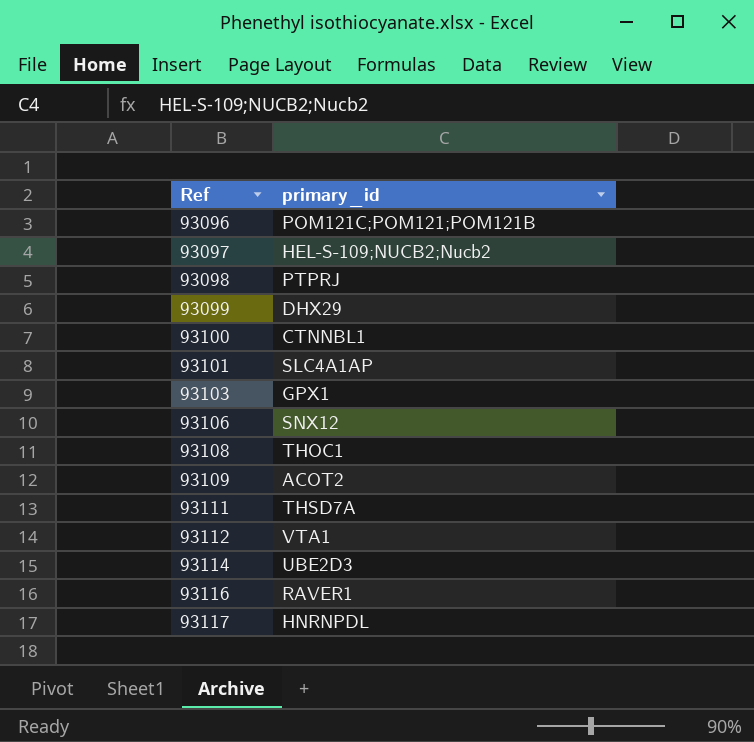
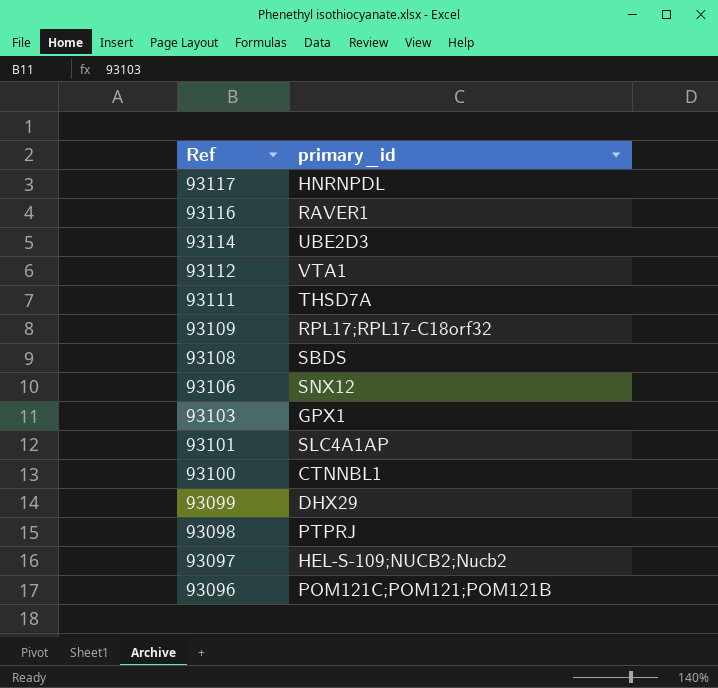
row order: Ref ascending -> Ref descending
93109 | primary_id: ACOT2 -> RPL17;RPL17-C18orf32
93108 | primary_id: THOC1 -> SBDS

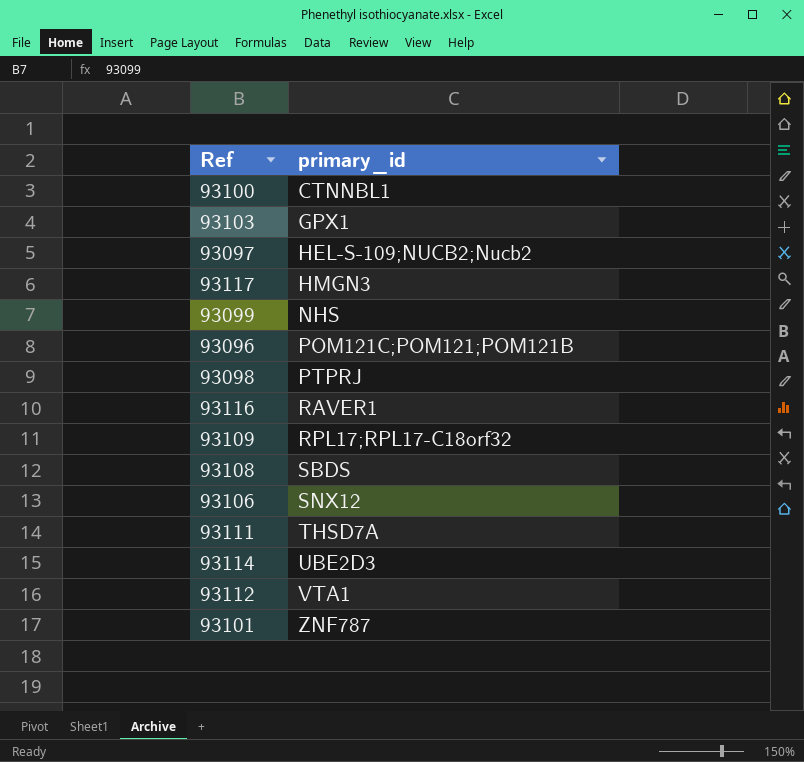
row order: Ref descending -> primary_id ascending
93117 | primary_id: HNRNPDL -> HMGN3
93099 | primary_id: DHX29 -> NHS
93101 | primary_id: SLC4A1AP -> ZNF787

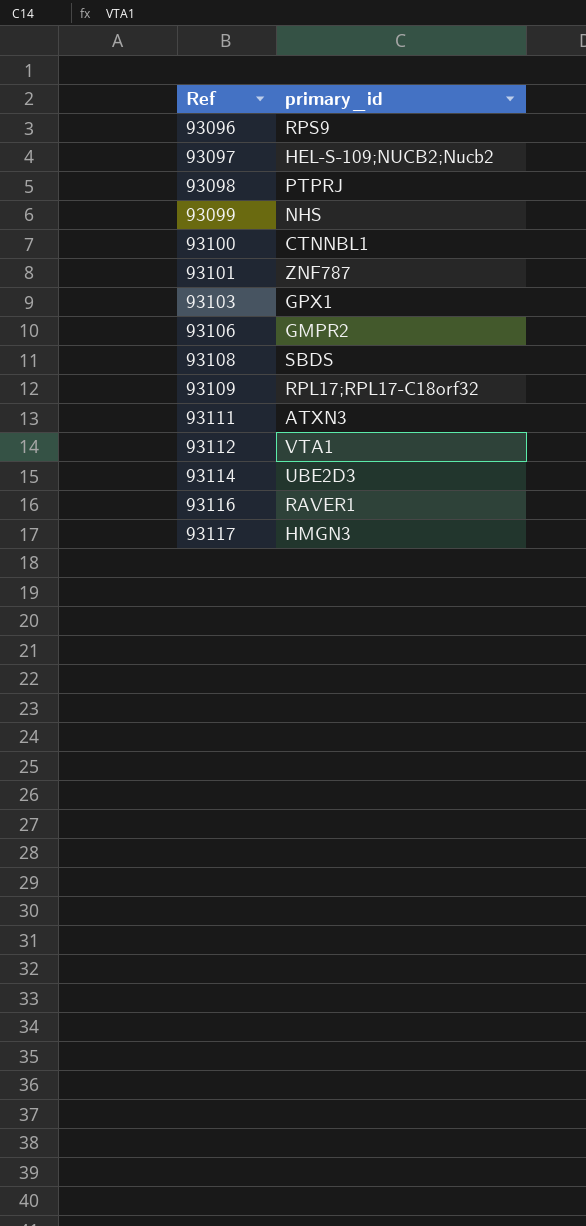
row order: primary_id ascending -> Ref ascending
93096 | primary_id: POM121C;POM121;POM121B -> RPS9
93106 | primary_id: SNX12 -> GMPR2
93111 | primary_id: THSD7A -> ATXN3

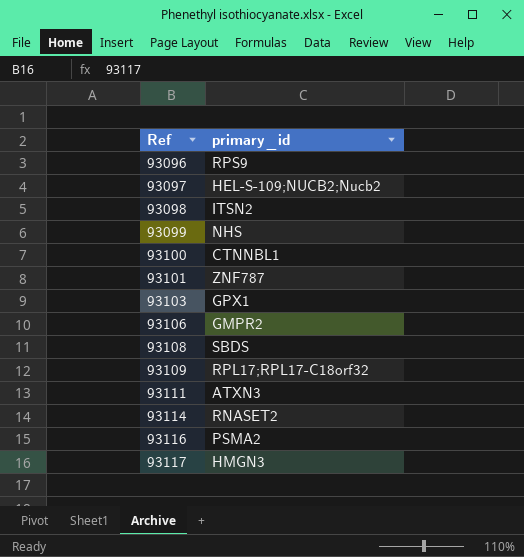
row 93112: VTA1 -> none
93098 | primary_id: PTPRJ -> ITSN2
93114 | primary_id: UBE2D3 -> RNASET2
93116 | primary_id: RAVER1 -> PSMA2

